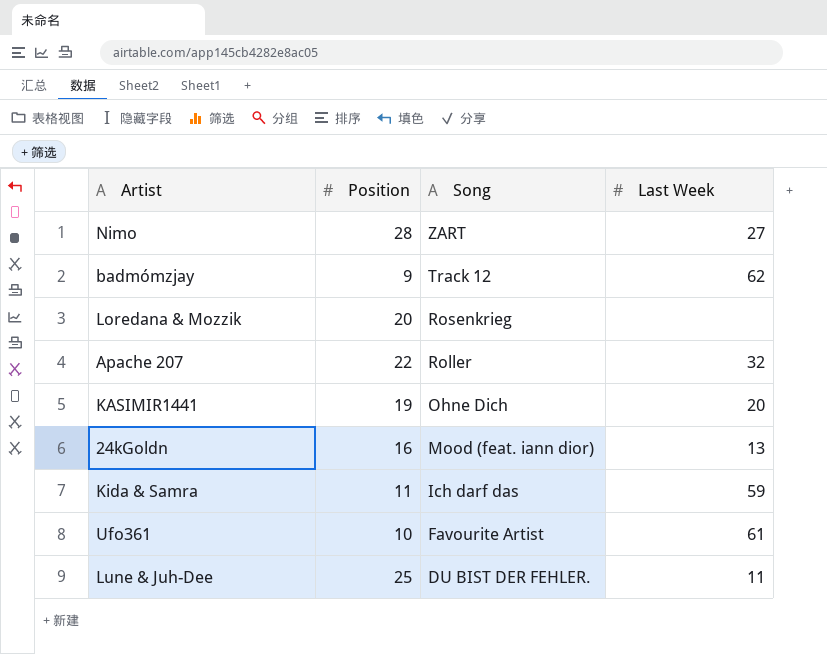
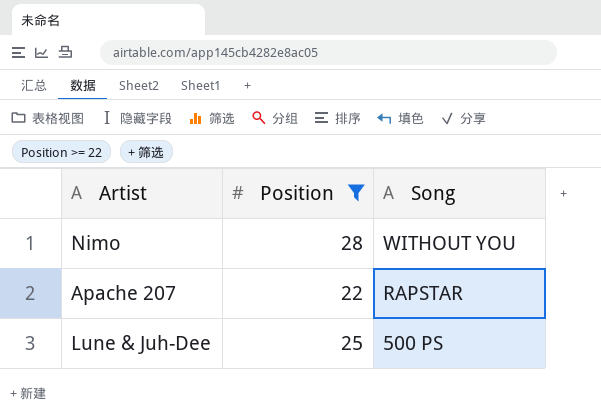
filter: none -> Position >= 22
column Last Week | position: 4 -> none
Nimo | Song: ZART -> WITHOUT YOU
Apache 207 | Song: Roller -> RAPSTAR
Lune & Juh-Dee | Song: DU BIST DER FEHLER. -> 500 PS

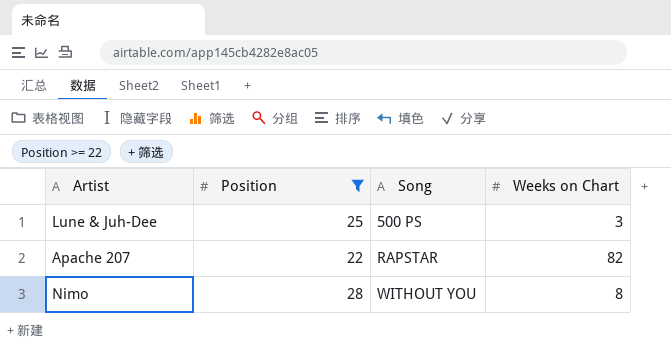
row order: Song descending -> Song ascending
column Weeks on Chart | position: none -> 4

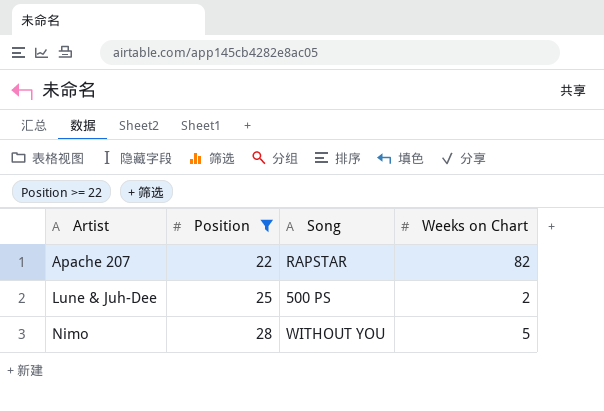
row order: Song ascending -> Artist ascending
Lune & Juh-Dee | Weeks on Chart: 3 -> 2
Nimo | Weeks on Chart: 8 -> 5

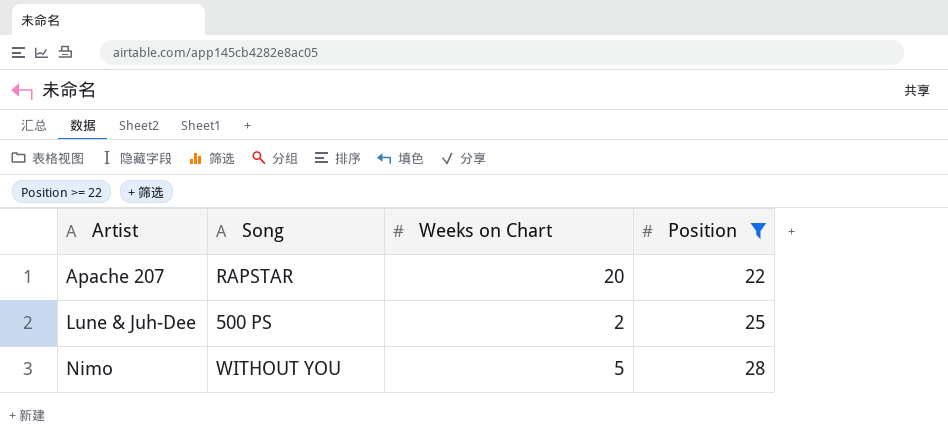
column Position | position: 2 -> 4
Apache 207 | Weeks on Chart: 82 -> 20

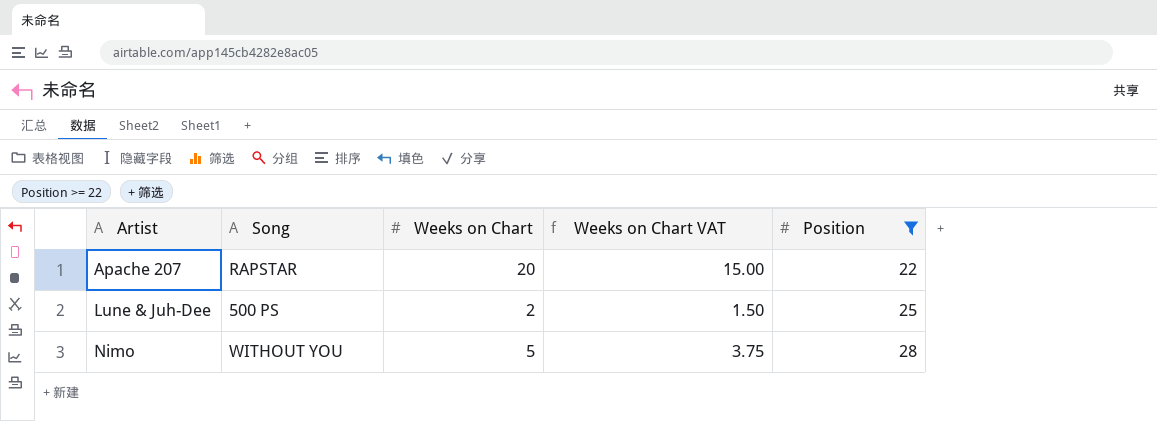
column Weeks on Chart VAT | formula: none -> [Weeks on Chart] * 0.75

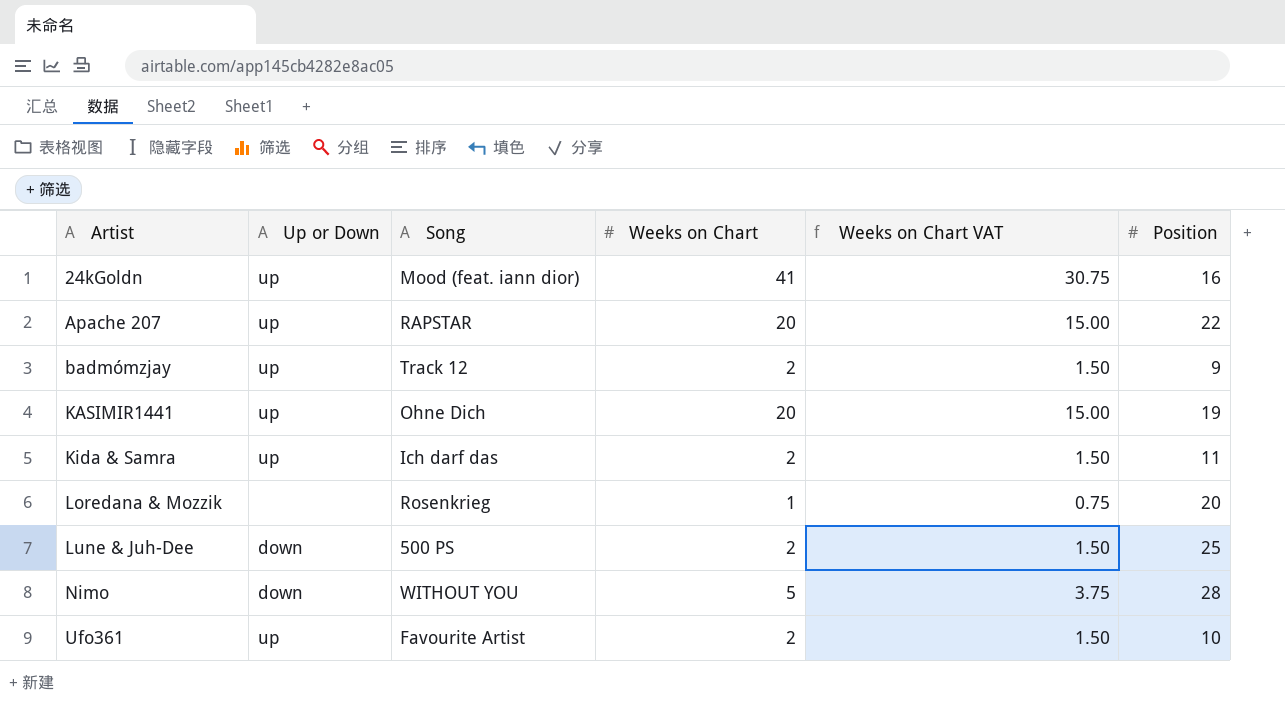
filter: Position >= 22 -> none
column Up or Down | position: none -> 2

